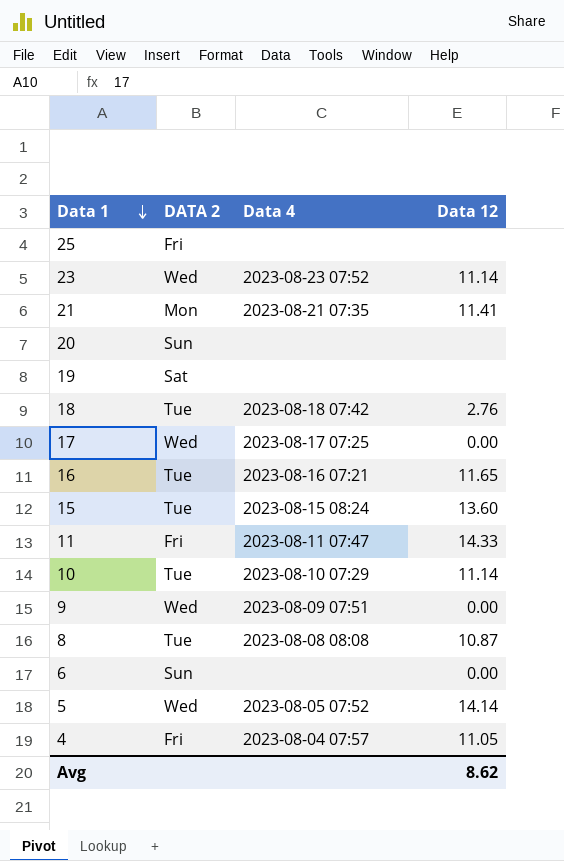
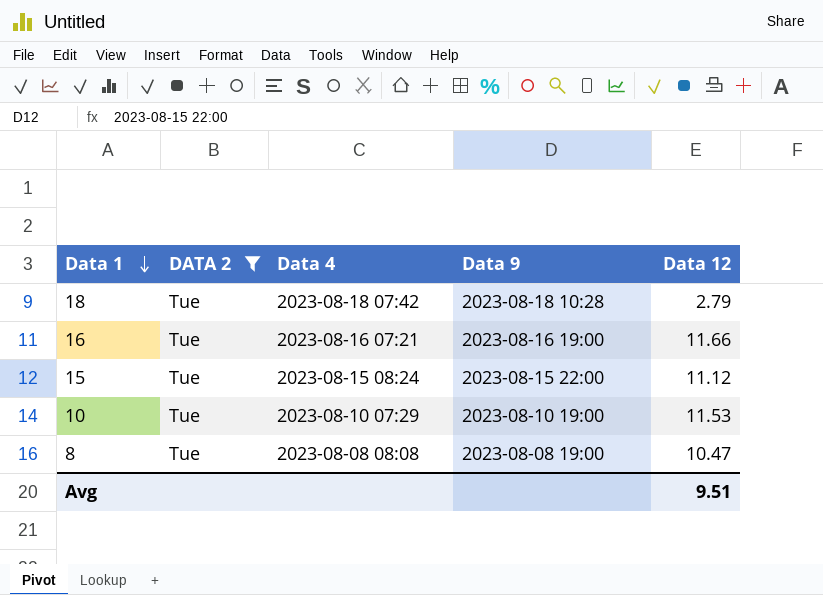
filter: none -> DATA 2 = Tue
column Data 9 | position: none -> 4
18 | Data 12: 2.76 -> 2.79
16 | Data 12: 11.65 -> 11.66
15 | Data 12: 13.60 -> 11.12
10 | Data 12: 11.14 -> 11.53
8 | Data 12: 10.87 -> 10.47
Avg | Data 12: 8.62 -> 9.51

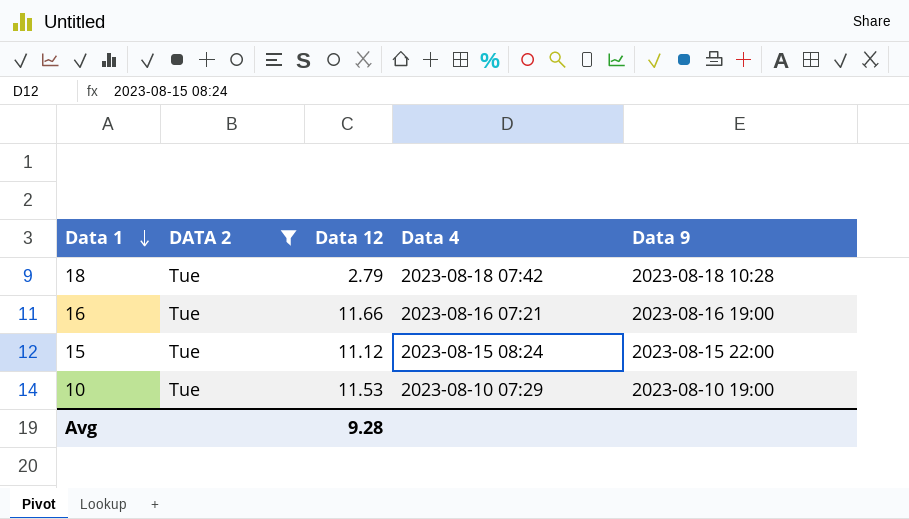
column Data 12 | position: 5 -> 3
row 8: Tue | 2023-08-08 08:08 | 2023-08-08 19:00 | 10.47 -> none
Avg | Data 12: 9.51 -> 9.28

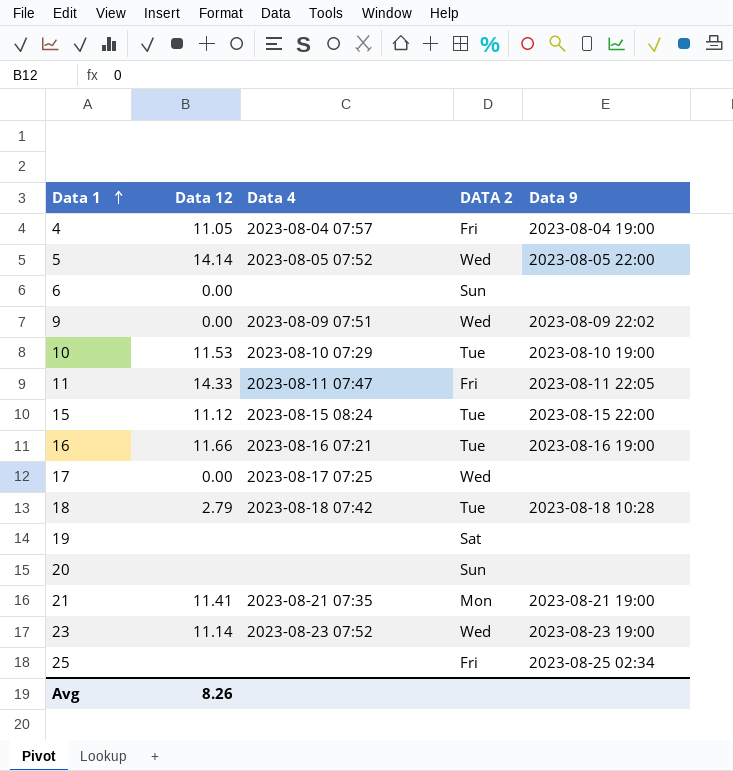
filter: DATA 2 = Tue -> none
row order: Data 1 descending -> Data 1 ascending
column DATA 2 | position: 2 -> 4
Avg | Data 12: 9.28 -> 8.26

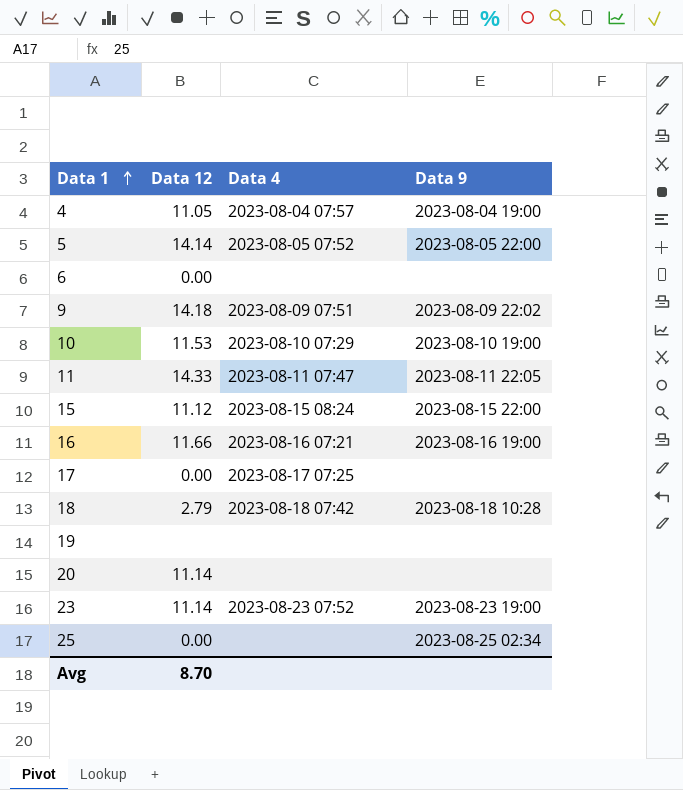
column DATA 2 | position: 4 -> none
row 21: 11.41 | 2023-08-21 07:35 | Mon | 2023-08-21 19:00 -> none
9 | Data 12: 0.00 -> 14.18
20 | Data 12: none -> 11.14
25 | Data 12: none -> 0.00
Avg | Data 12: 8.26 -> 8.70

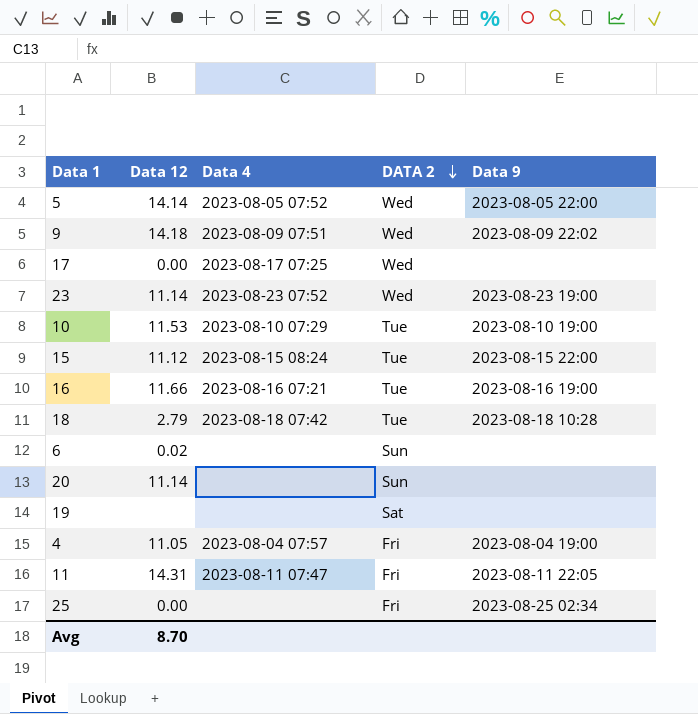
row order: Data 1 ascending -> DATA 2 descending
column DATA 2 | position: none -> 4
6 | Data 12: 0.00 -> 0.02
11 | Data 12: 14.33 -> 14.31

